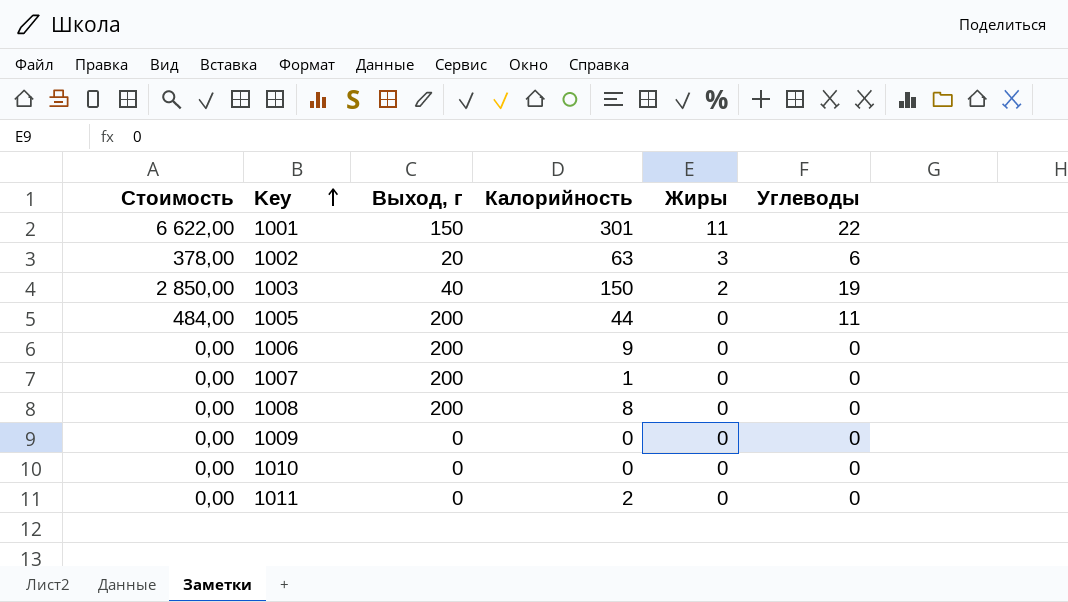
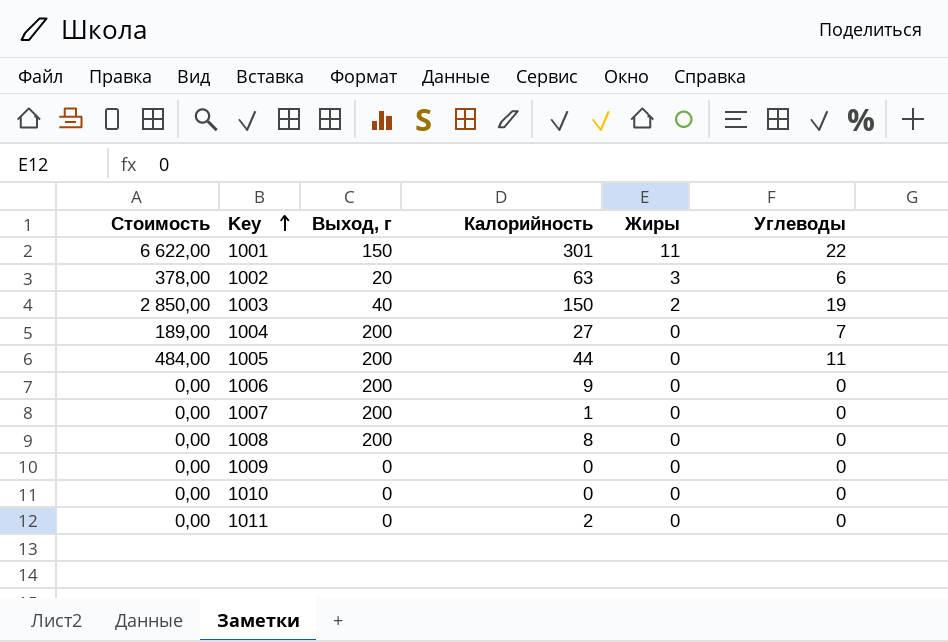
row 1004: none -> 189,00 | 200 | 27 | 0 | 7

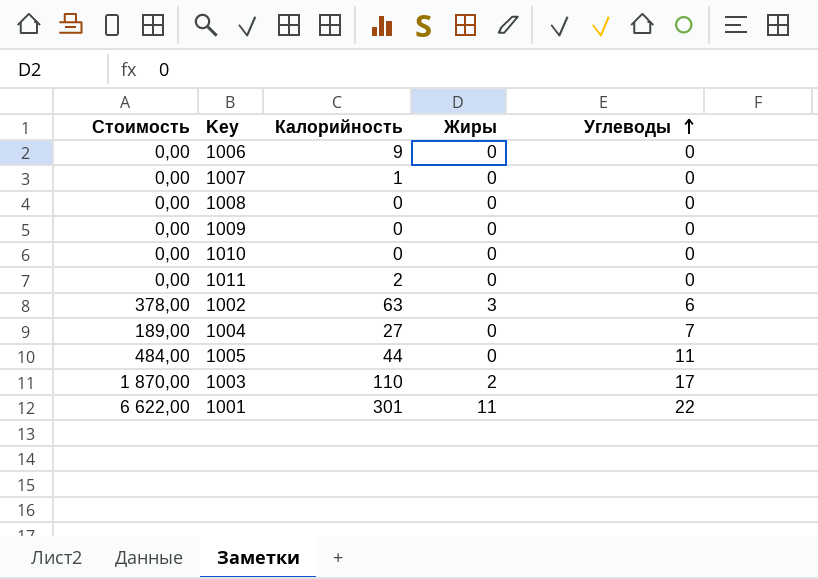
row order: Key ascending -> Углеводы ascending
column Выход, г | position: 3 -> none
1008 | Калорийность: 8 -> 0
1003 | Стоимость: 2 850,00 -> 1 870,00
1003 | Калорийность: 150 -> 110
1003 | Углеводы: 19 -> 17

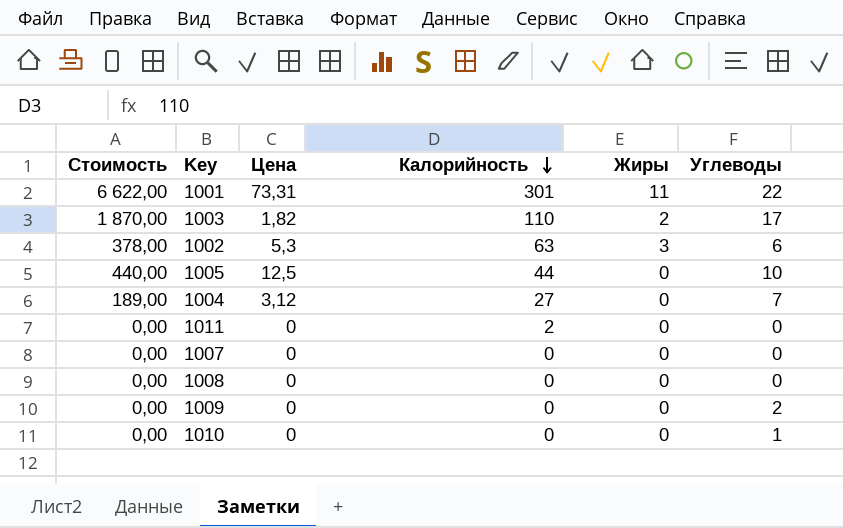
row order: Углеводы ascending -> Калорийность descending
column Цена | position: none -> 3
row 1006: 0,00 | 9 | 0 | 0 -> none
1005 | Стоимость: 484,00 -> 440,00
1005 | Углеводы: 11 -> 10
1007 | Калорийность: 1 -> 0
1009 | Углеводы: 0 -> 2
1010 | Углеводы: 0 -> 1

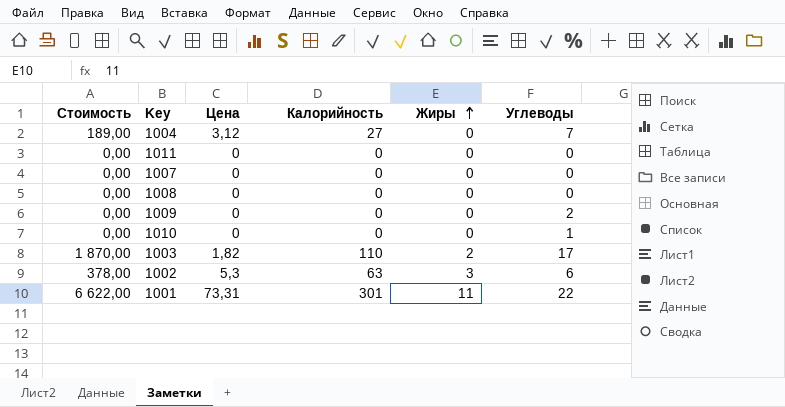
row order: Калорийность descending -> Жиры ascending
row 1005: 440,00 | 12,5 | 44 | 0 | 10 -> none
1011 | Калорийность: 2 -> 0

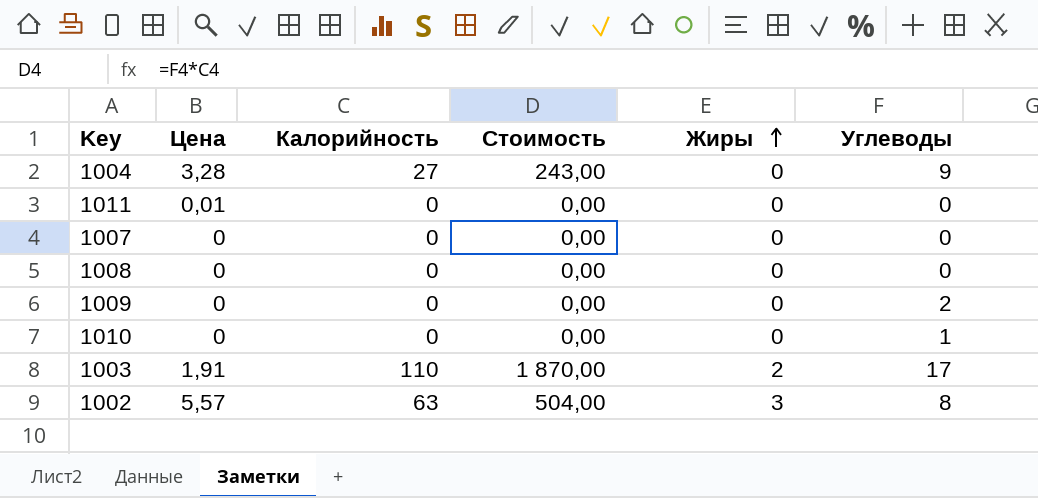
column Стоимость | position: 1 -> 4
row 1001: 6 622,00 | 73,31 | 301 | 11 | 22 -> none
1004 | Цена: 3,12 -> 3,28
1004 | Стоимость: 189,00 -> 243,00
1004 | Углеводы: 7 -> 9
1011 | Цена: 0 -> 0,01
1003 | Цена: 1,82 -> 1,91
1002 | Цена: 5,3 -> 5,57
1002 | Стоимость: 378,00 -> 504,00
1002 | Углеводы: 6 -> 8

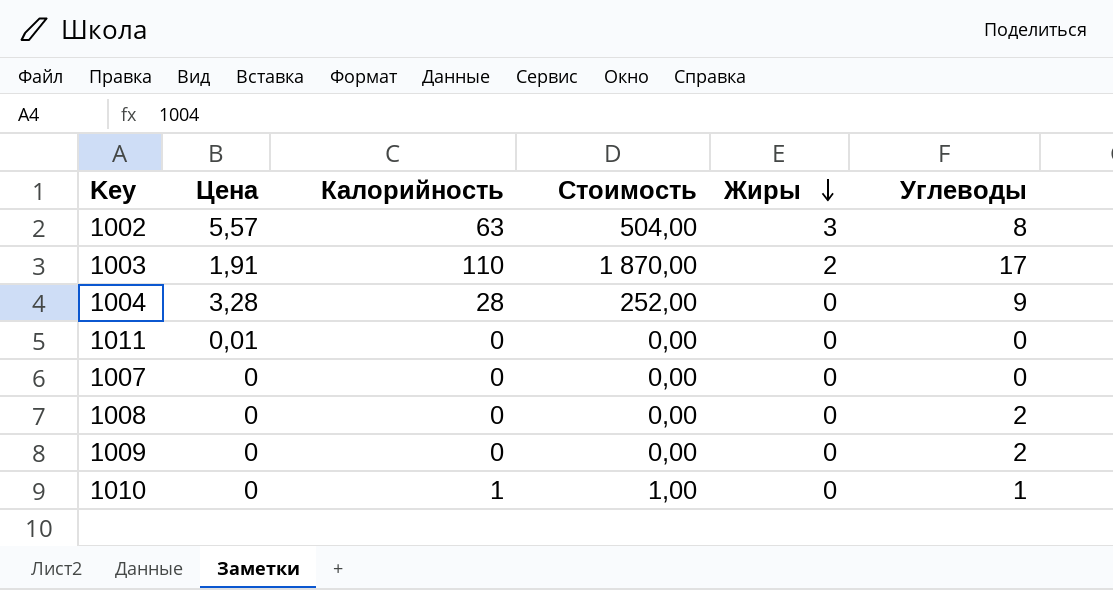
row order: Жиры ascending -> Жиры descending
1004 | Калорийность: 27 -> 28
1004 | Стоимость: 243,00 -> 252,00
1008 | Углеводы: 0 -> 2
1010 | Калорийность: 0 -> 1
1010 | Стоимость: 0,00 -> 1,00

